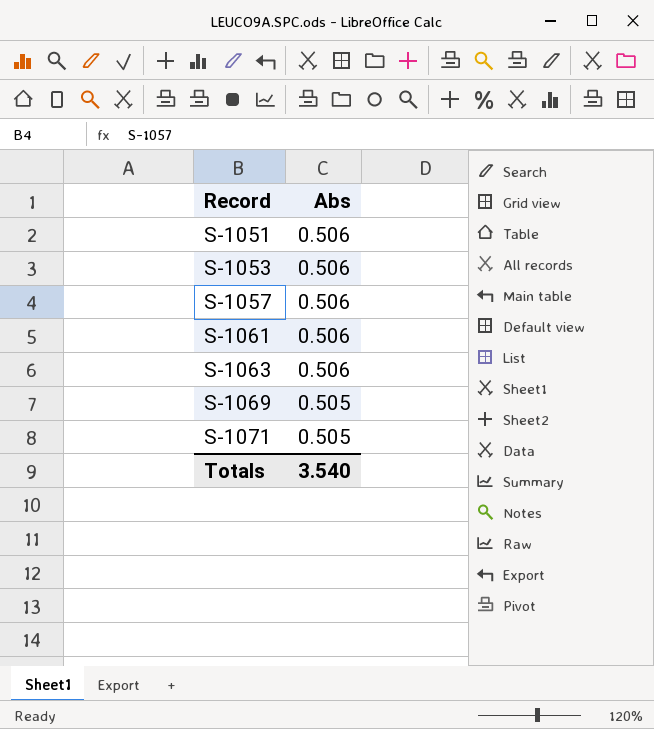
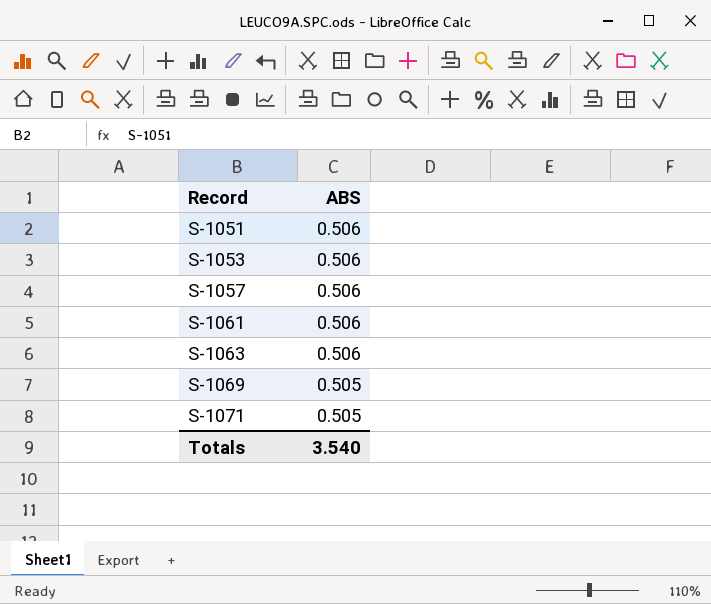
column name: Abs -> ABS

